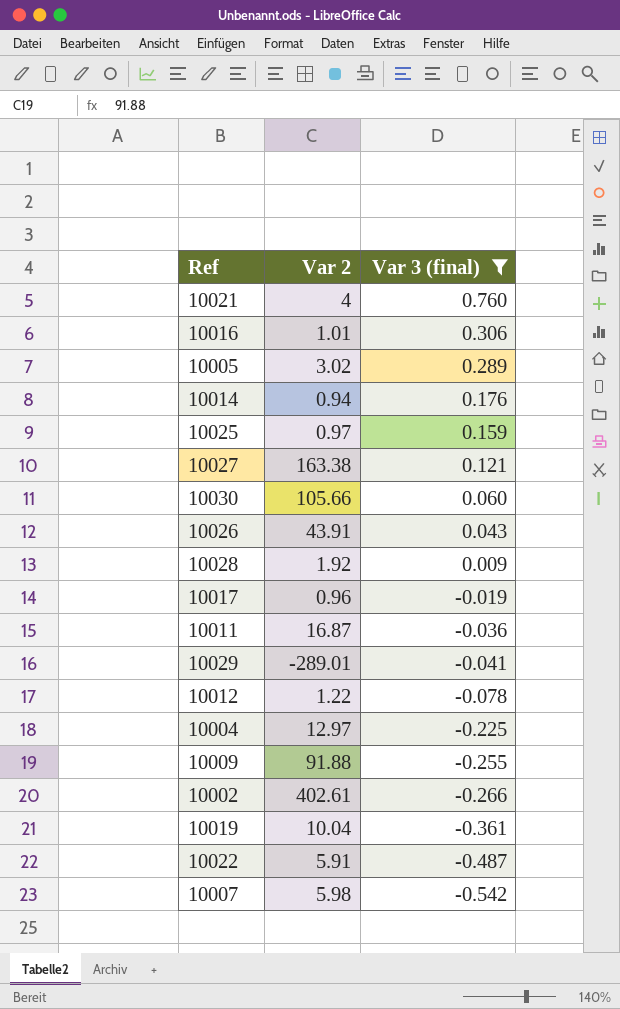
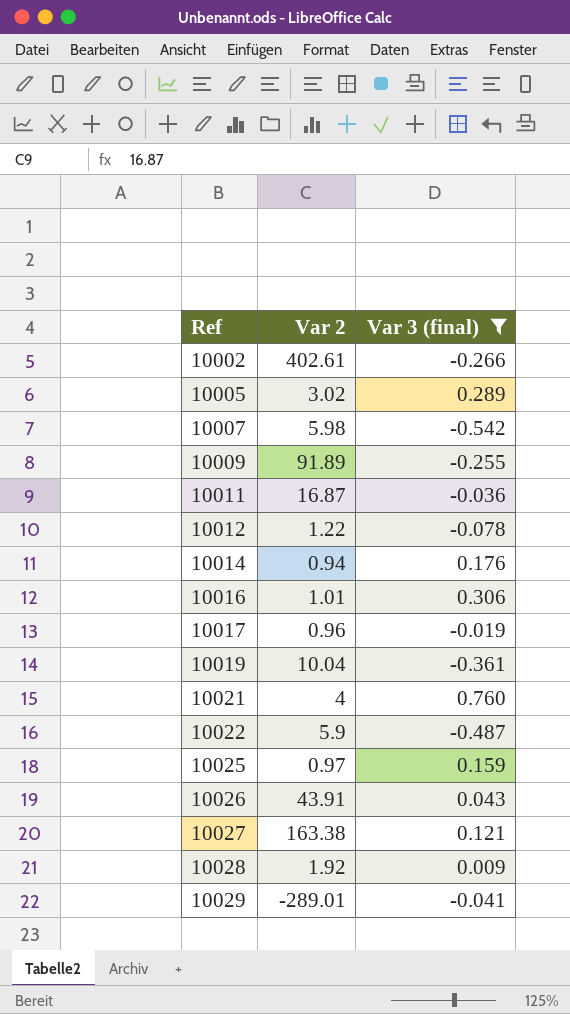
row order: Var 3 (final) descending -> Ref ascending
row 10030: 105.66 | 0.060 -> none
row 10004: 12.97 | -0.225 -> none
10009 | Var 2: 91.88 -> 91.89
10022 | Var 2: 5.91 -> 5.9

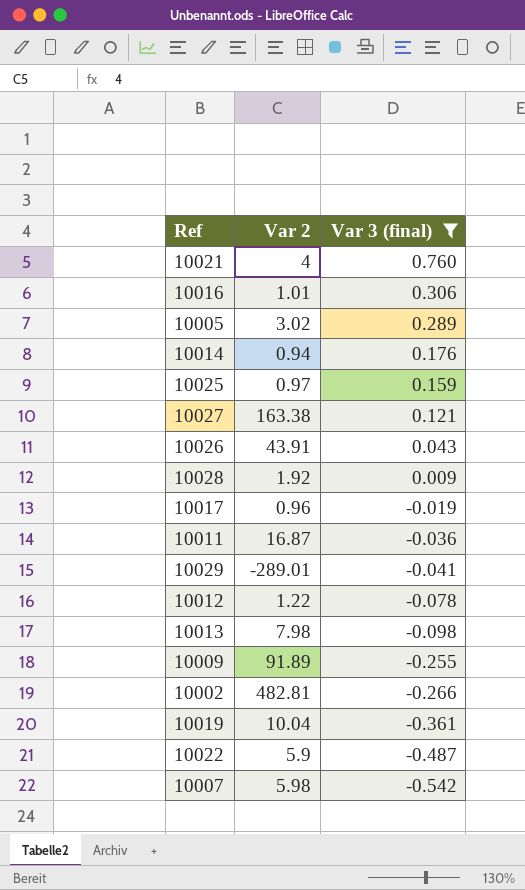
row order: Ref ascending -> Var 3 (final) descending
row 10013: none -> 7.98 | -0.098
10002 | Var 2: 402.61 -> 482.81

